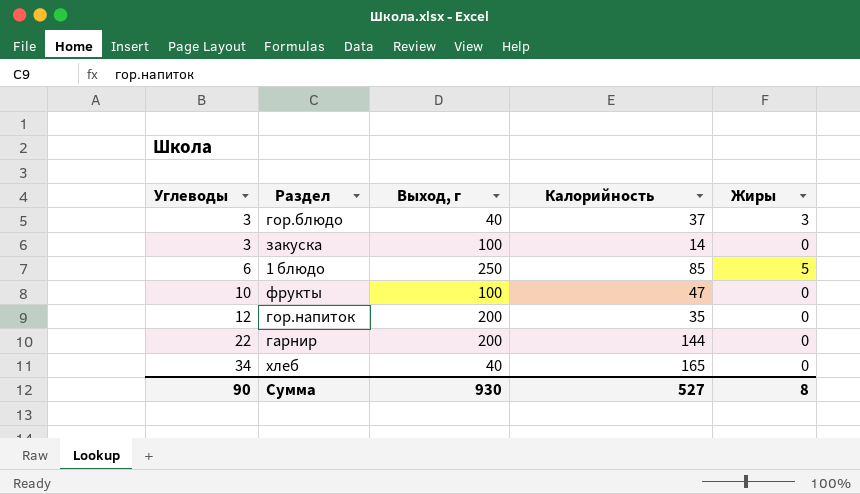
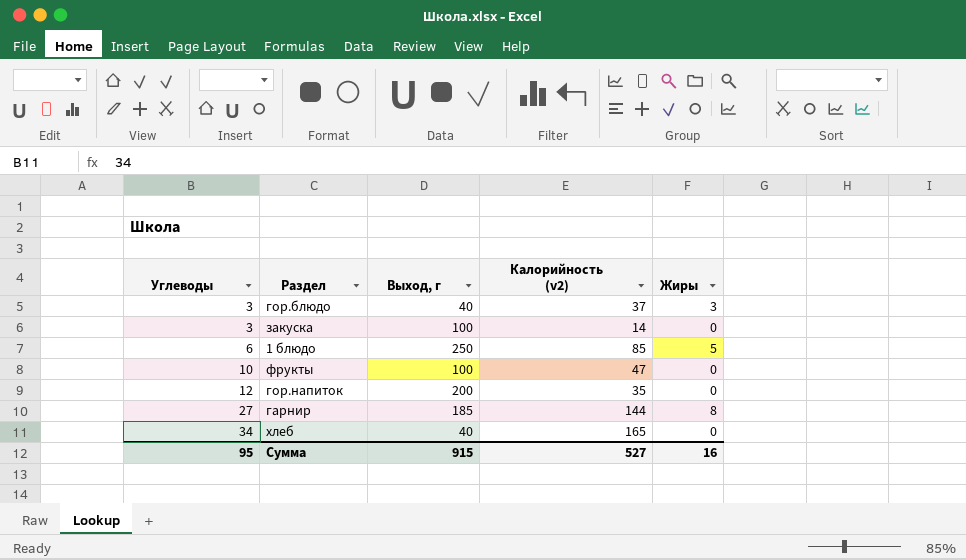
column name: Калорийность -> Калорийность (v2)
гарнир | Углеводы: 22 -> 27
гарнир | Выход, г: 200 -> 185
гарнир | Жиры: 0 -> 8
Сумма | Углеводы: 90 -> 95
Сумма | Выход, г: 930 -> 915
Сумма | Жиры: 8 -> 16

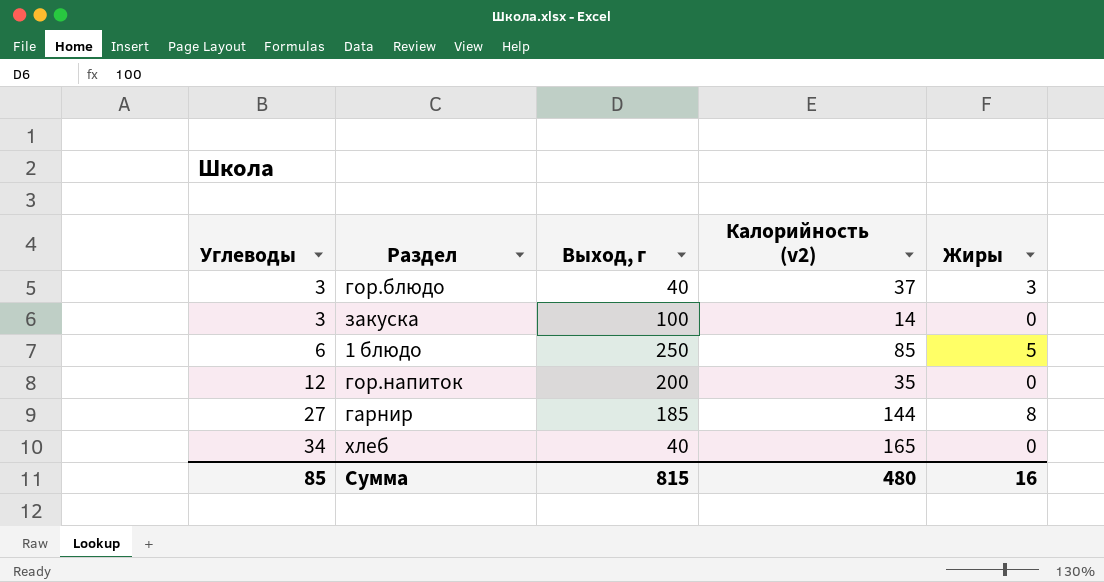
row фрукты: 10 | 100 | 47 | 0 -> none
Сумма | Углеводы: 95 -> 85
Сумма | Выход, г: 915 -> 815
Сумма | Калорийность (v2): 527 -> 480

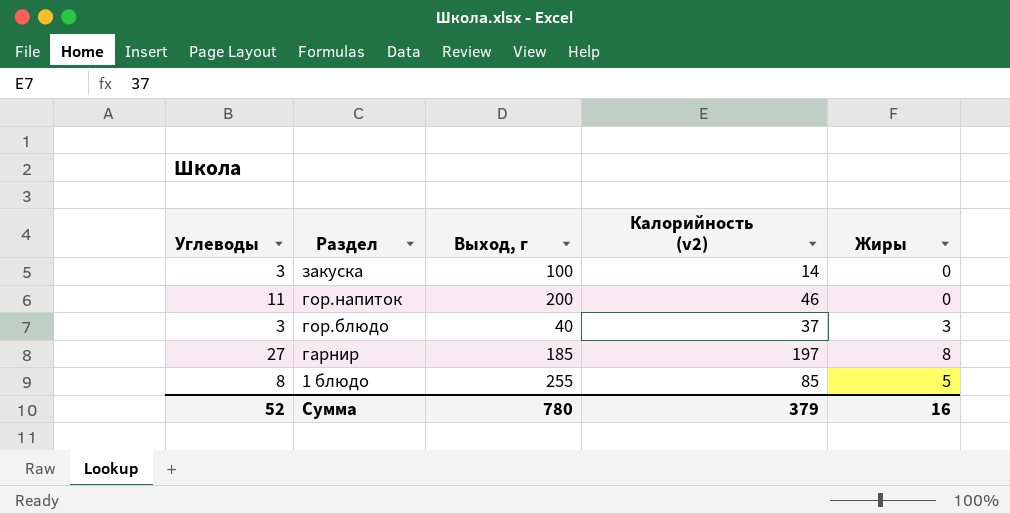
row order: Углеводы ascending -> Раздел descending
row хлеб: 34 | 40 | 165 | 0 -> none
гор.напиток | Углеводы: 12 -> 11
гор.напиток | Калорийность (v2): 35 -> 46
гарнир | Калорийность (v2): 144 -> 197
1 блюдо | Углеводы: 6 -> 8
1 блюдо | Выход, г: 250 -> 255
Сумма | Углеводы: 85 -> 52
Сумма | Выход, г: 815 -> 780
Сумма | Калорийность (v2): 480 -> 379

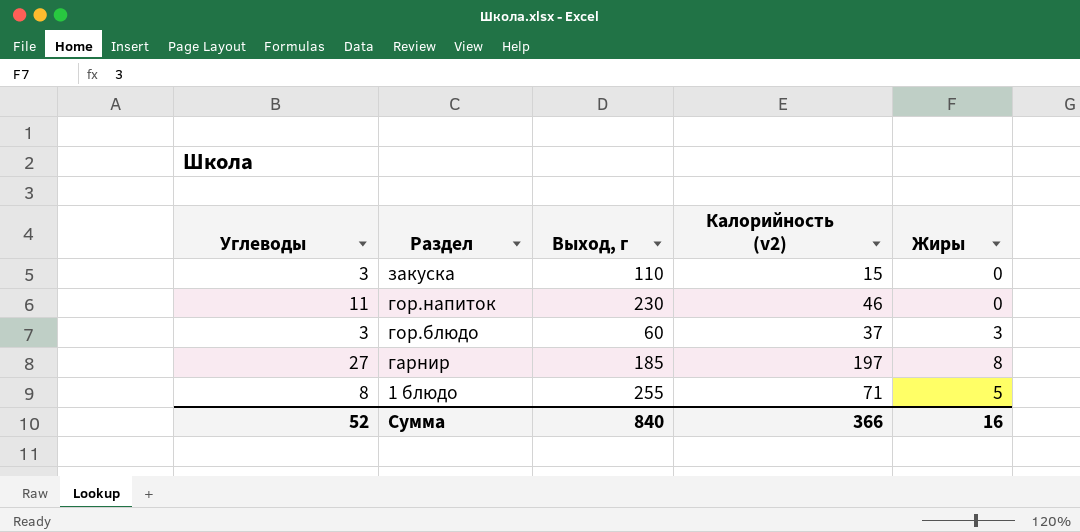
закуска | Выход, г: 100 -> 110
закуска | Калорийность (v2): 14 -> 15
гор.напиток | Выход, г: 200 -> 230
гор.блюдо | Выход, г: 40 -> 60
1 блюдо | Калорийность (v2): 85 -> 71
Сумма | Выход, г: 780 -> 840
Сумма | Калорийность (v2): 379 -> 366

